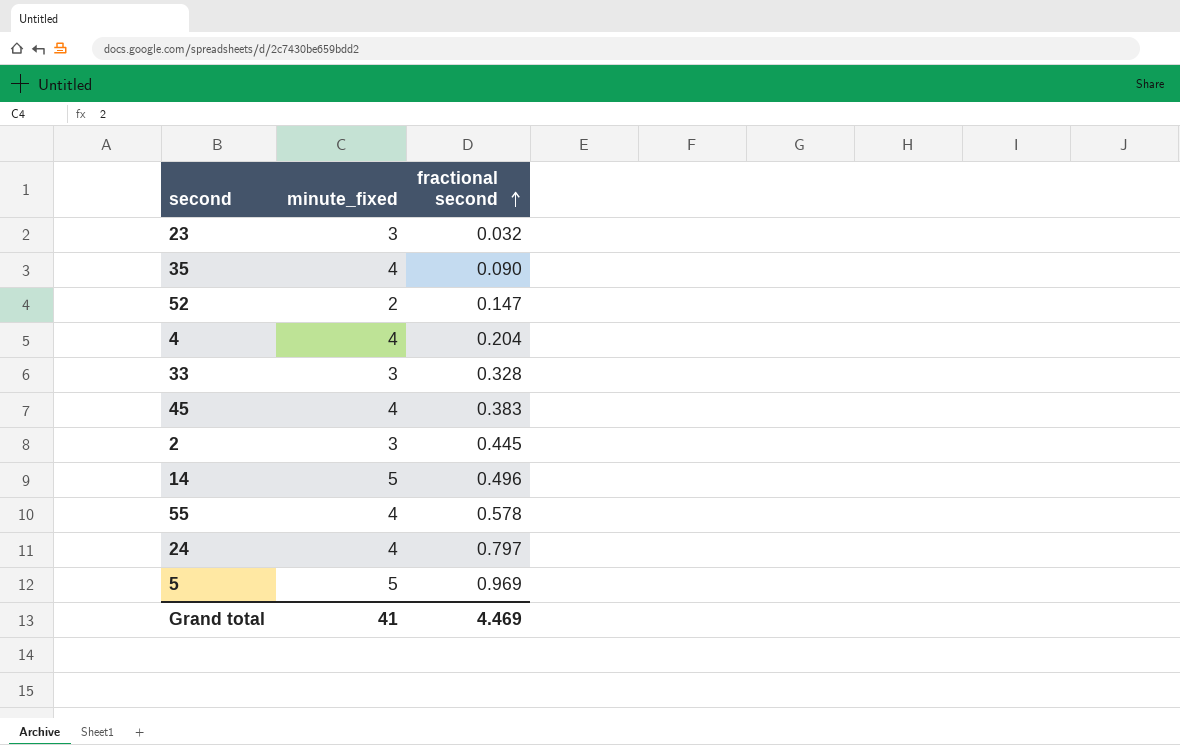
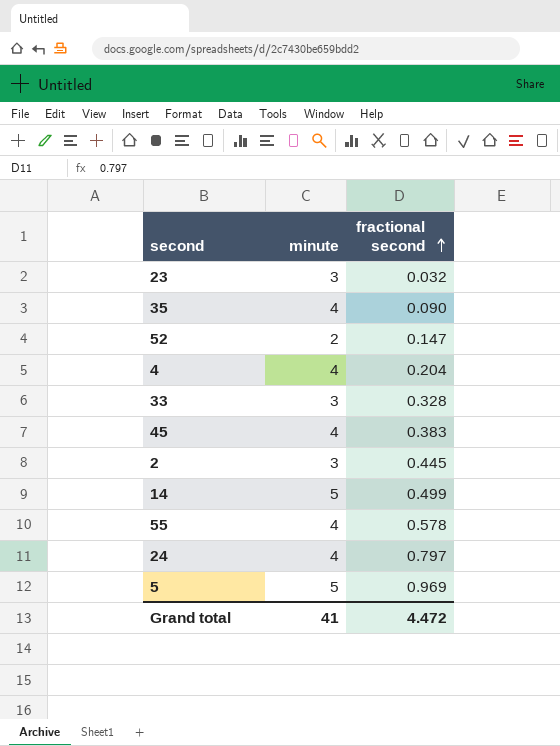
column name: minute_fixed -> minute
14 | fractional second: 0.496 -> 0.499
Grand total | fractional second: 4.469 -> 4.472

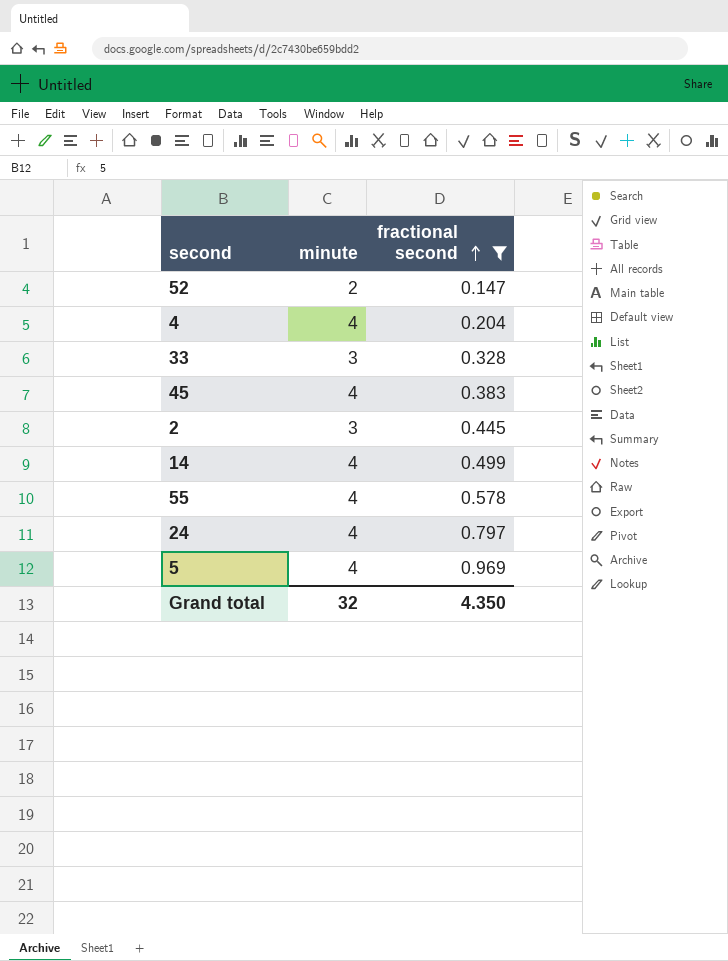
filter: none -> fractional second >= 0.147
14 | minute: 5 -> 4
5 | minute: 5 -> 4
Grand total | minute: 41 -> 32
Grand total | fractional second: 4.472 -> 4.350

